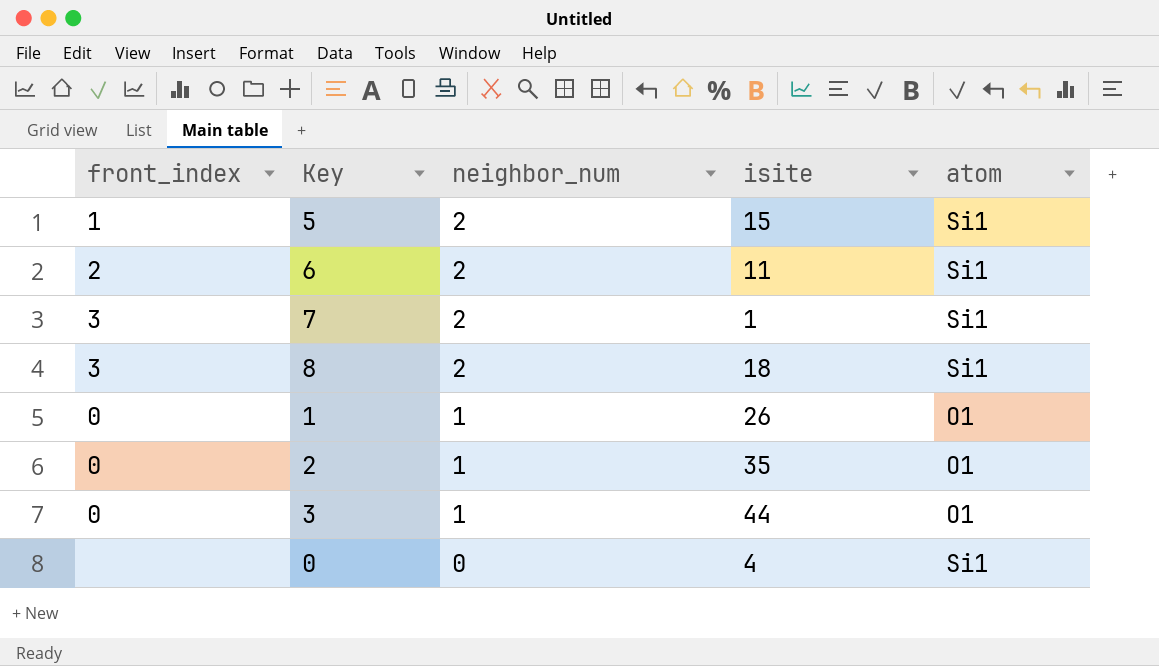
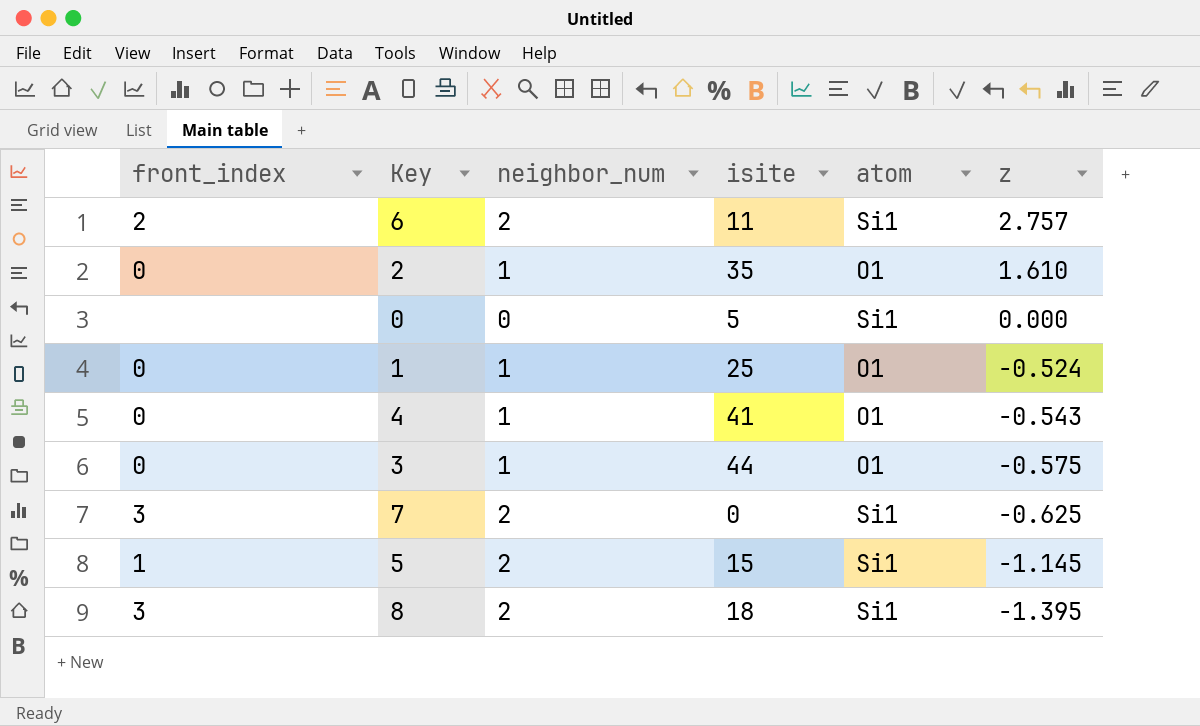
row order: neighbor_num descending -> z descending
column z | position: none -> 6
0 | isite: 4 -> 5
1 | isite: 26 -> 25
row 4: none -> 0 | 1 | 41 | O1 | -0.543
7 | isite: 1 -> 0

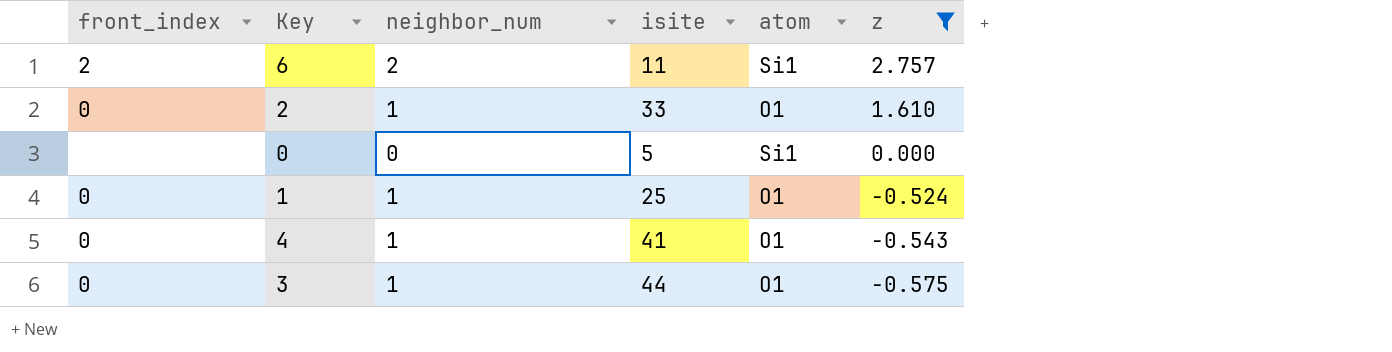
filter: none -> z >= -0.575
2 | isite: 35 -> 33

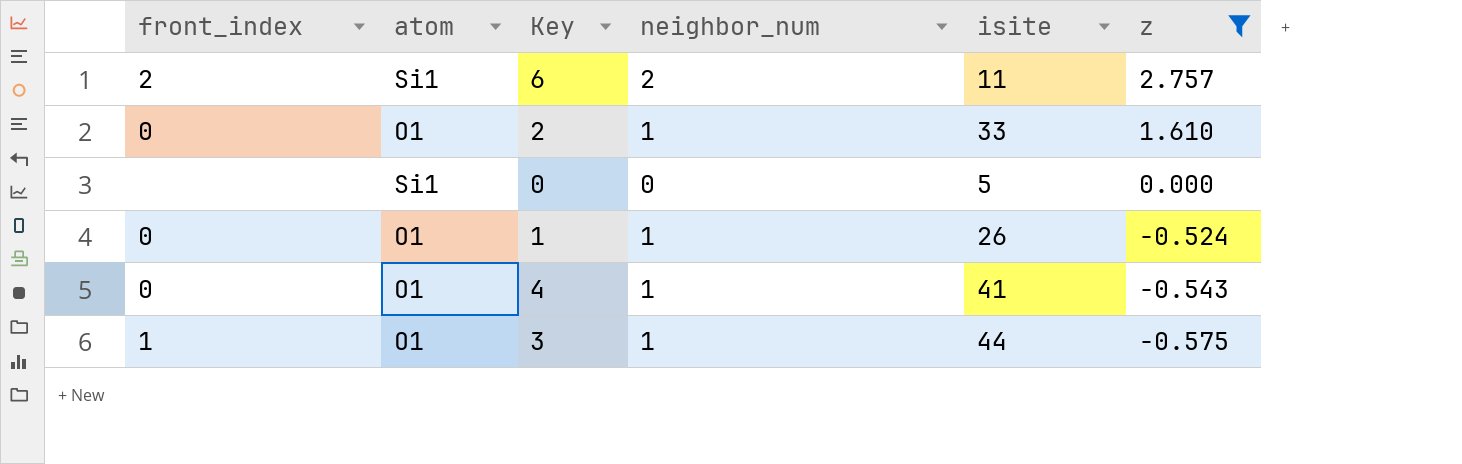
column atom | position: 5 -> 2
1 | isite: 25 -> 26
3 | front_index: 0 -> 1

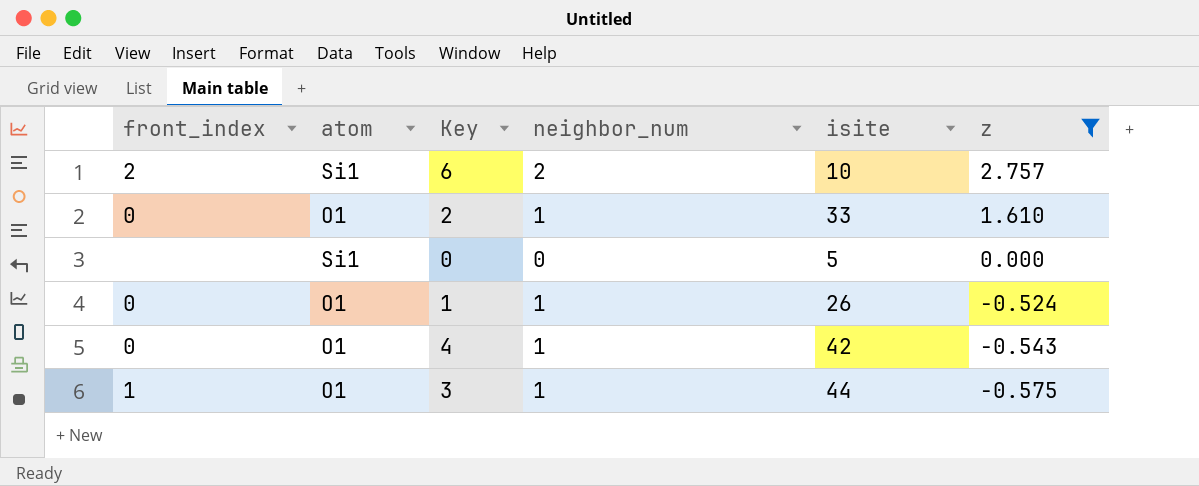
6 | isite: 11 -> 10
4 | isite: 41 -> 42

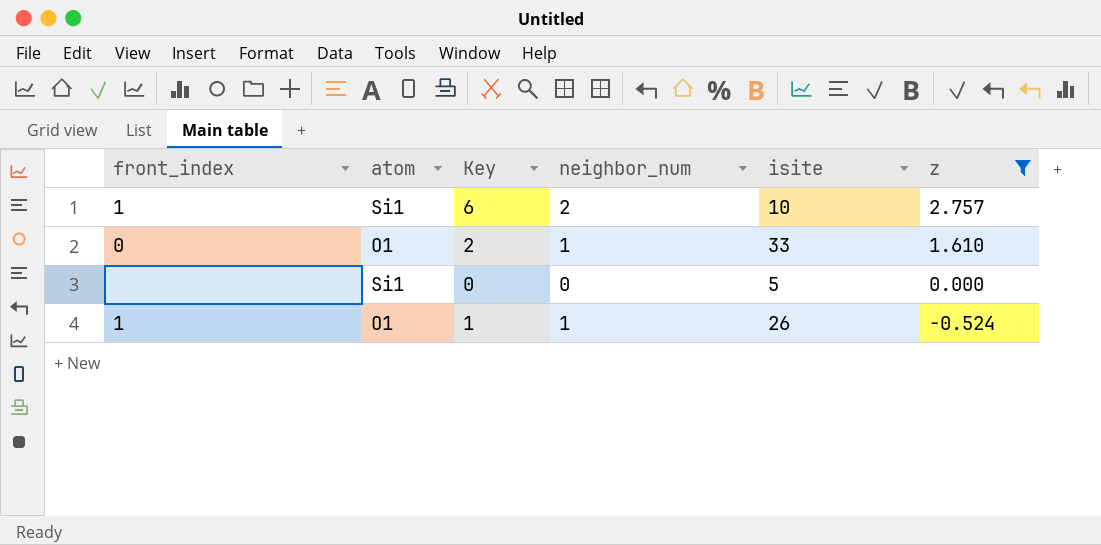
row 4: 0 | O1 | 1 | 42 | -0.543 -> none
row 3: 1 | O1 | 1 | 44 | -0.575 -> none
6 | front_index: 2 -> 1
1 | front_index: 0 -> 1

